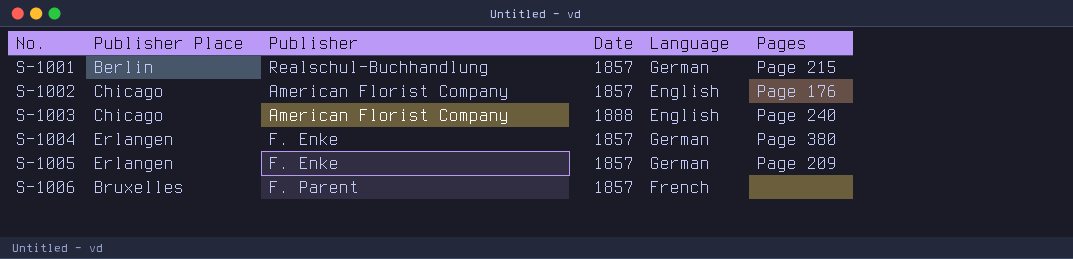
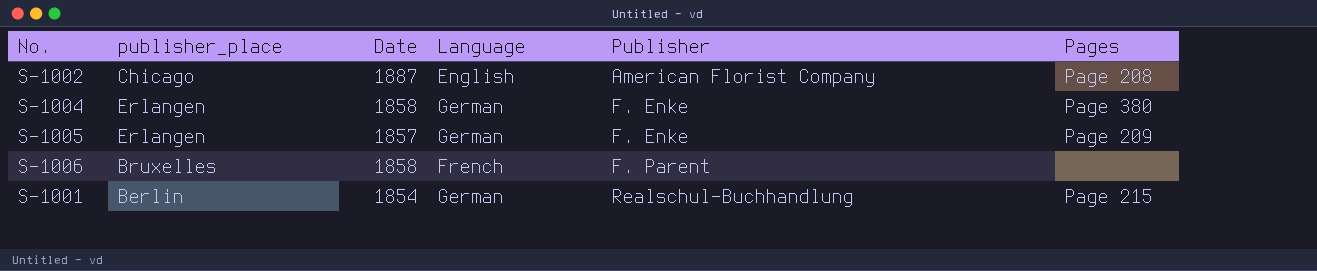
row order: No. ascending -> Publisher ascending
column name: Publisher Place -> publisher_place
column Publisher | position: 3 -> 5
row S-1003: Chicago | American Florist Company | 1888 | English | Page 240 -> none
S-1002 | Date: 1857 -> 1887
S-1002 | Pages: Page 176 -> Page 208
S-1004 | Date: 1857 -> 1858
S-1006 | Date: 1857 -> 1858
S-1001 | Date: 1857 -> 1854

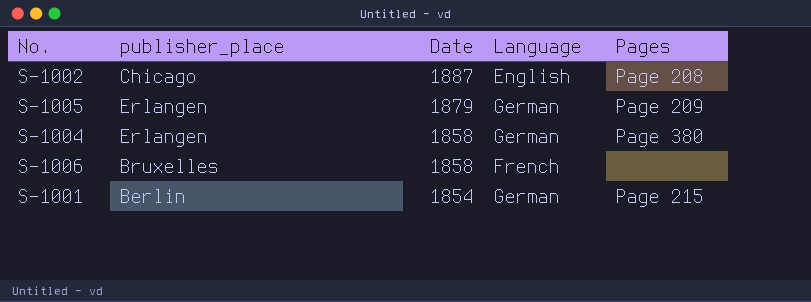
row order: Publisher ascending -> Date descending
column Publisher | position: 5 -> none
S-1005 | Date: 1857 -> 1879

